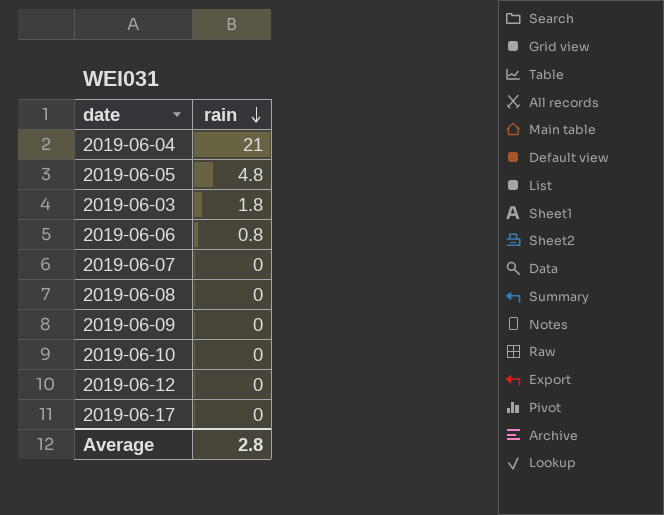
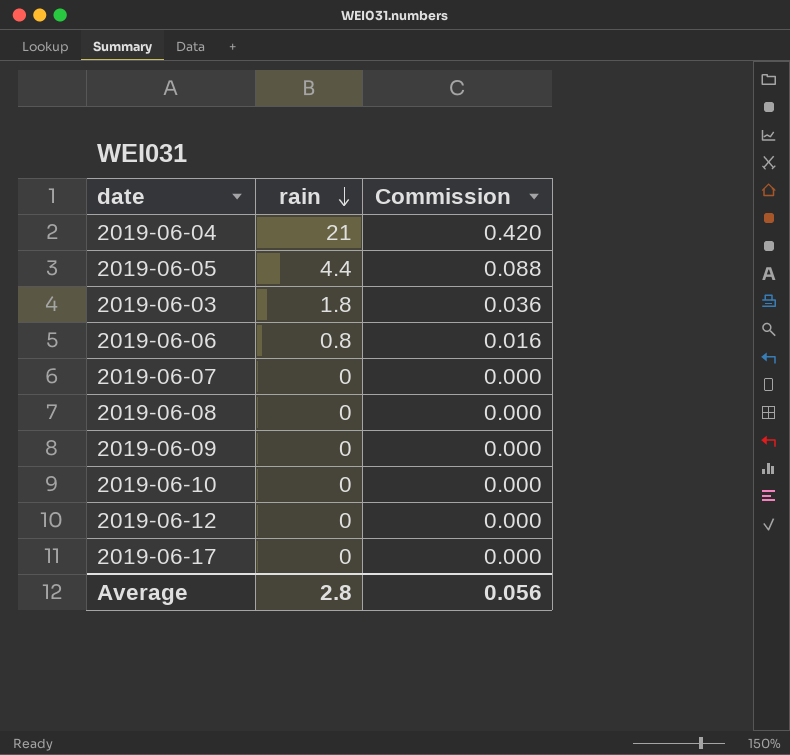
column Commission | formula: none -> [rain] * 0.02
2019-06-05 | rain: 4.8 -> 4.4

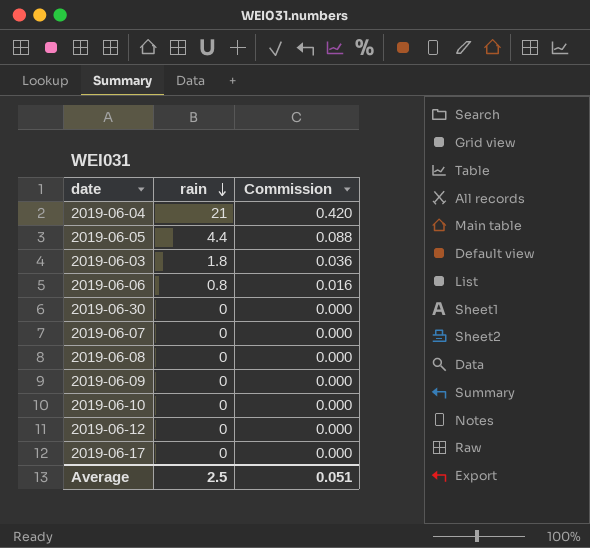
row 2019-06-30: none -> 0 | 0.000
Average | rain: 2.8 -> 2.5
Average | Commission: 0.056 -> 0.051

